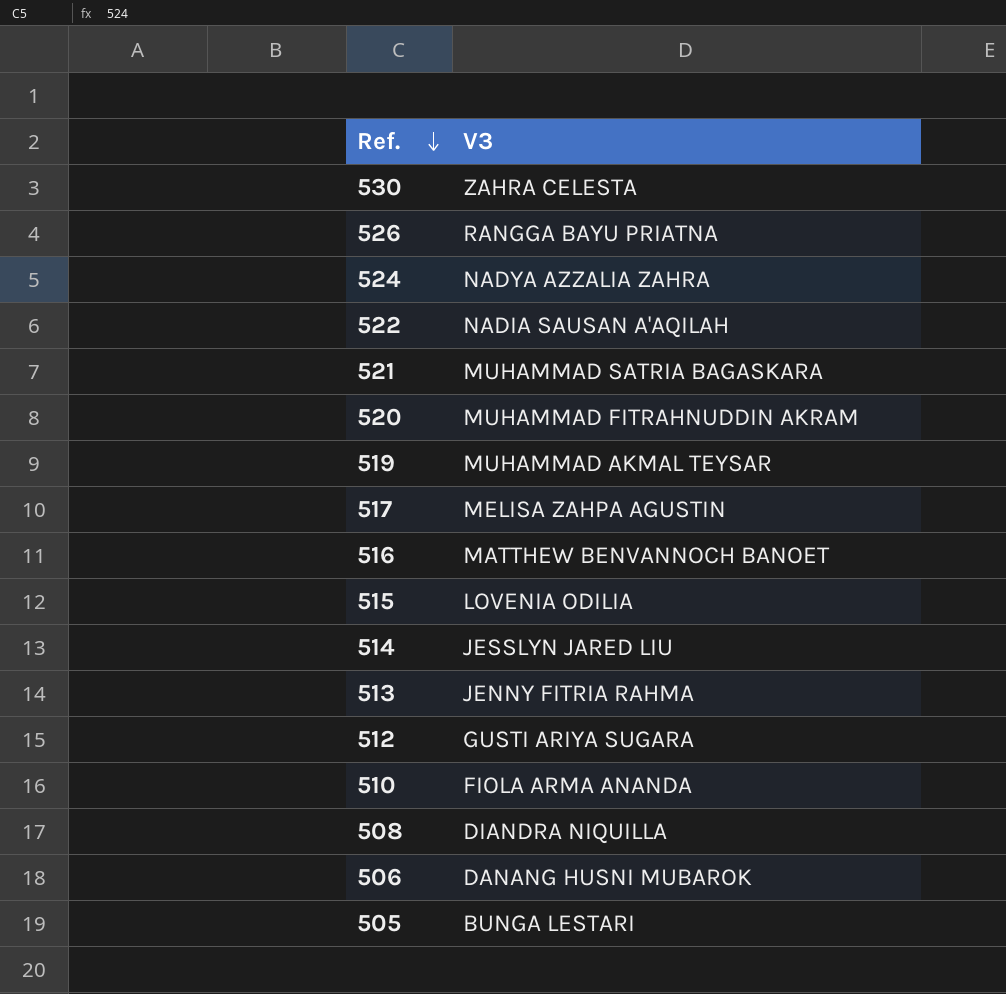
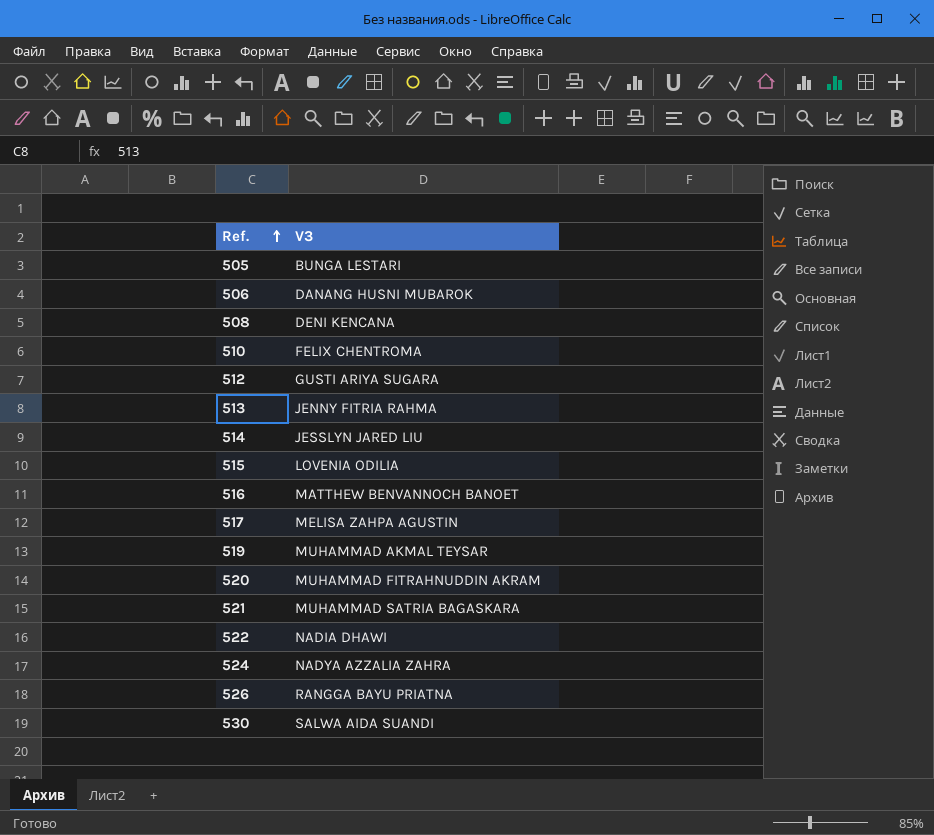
row order: Ref. descending -> Ref. ascending
508 | V3: DIANDRA NIQUILLA -> DENI KENCANA
510 | V3: FIOLA ARMA ANANDA -> FELIX CHENTROMA
522 | V3: NADIA SAUSAN A'AQILAH -> NADIA DHAWI
530 | V3: ZAHRA CELESTA -> SALWA AIDA SUANDI

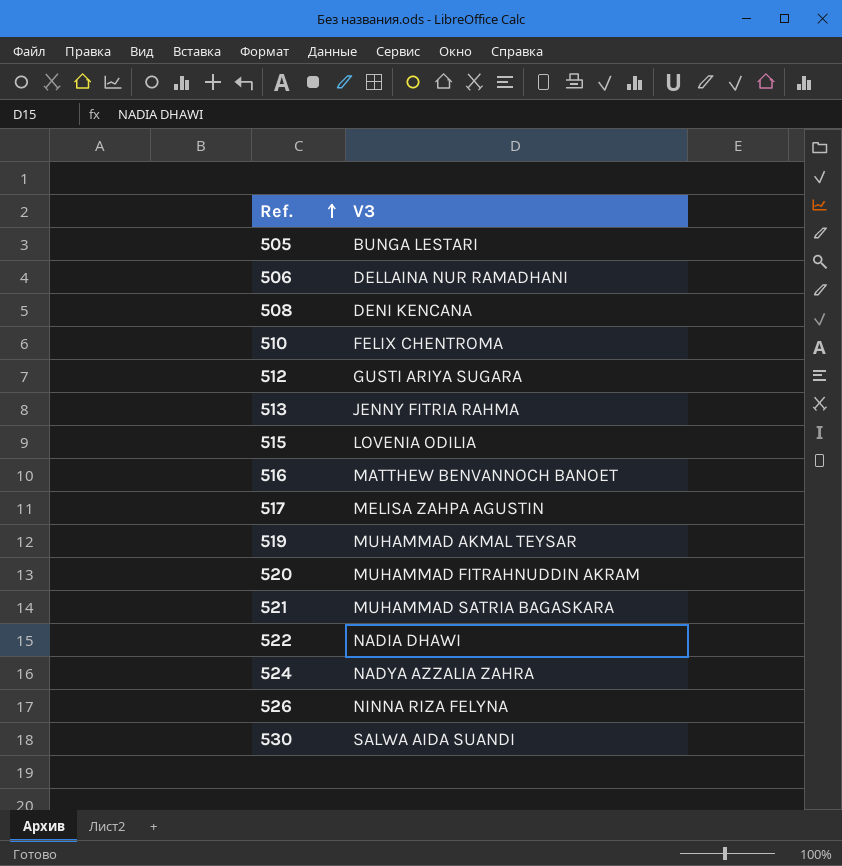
row 514: JESSLYN JARED LIU -> none
506 | V3: DANANG HUSNI MUBAROK -> DELLAINA NUR RAMADHANI
526 | V3: RANGGA BAYU PRIATNA -> NINNA RIZA FELYNA

